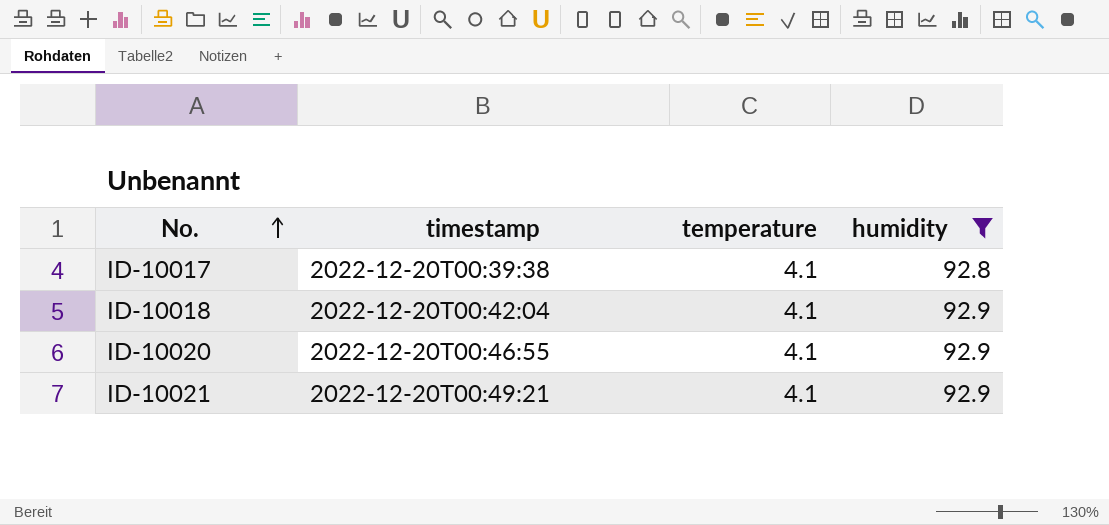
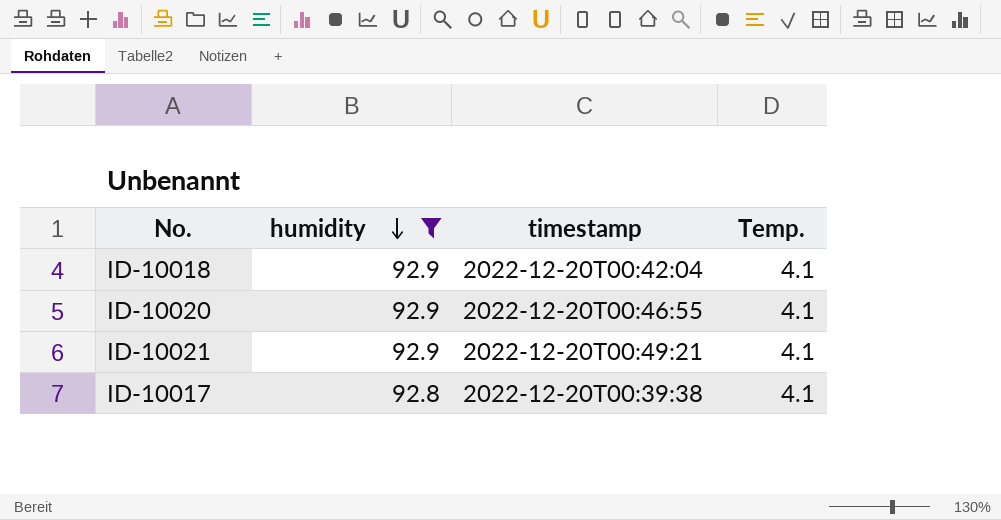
row order: No. ascending -> humidity descending
column humidity | position: 4 -> 2
column name: temperature -> Temp.

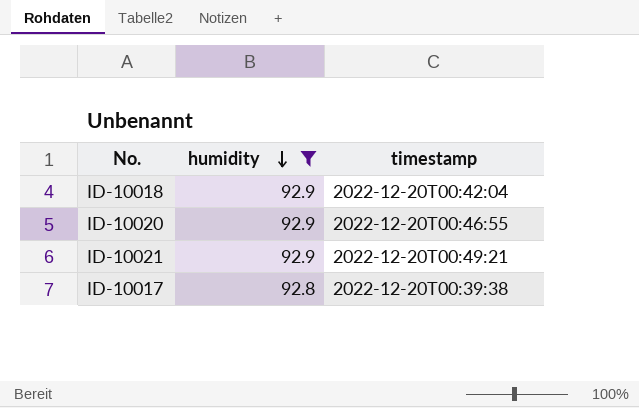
column Temp. | position: 4 -> none

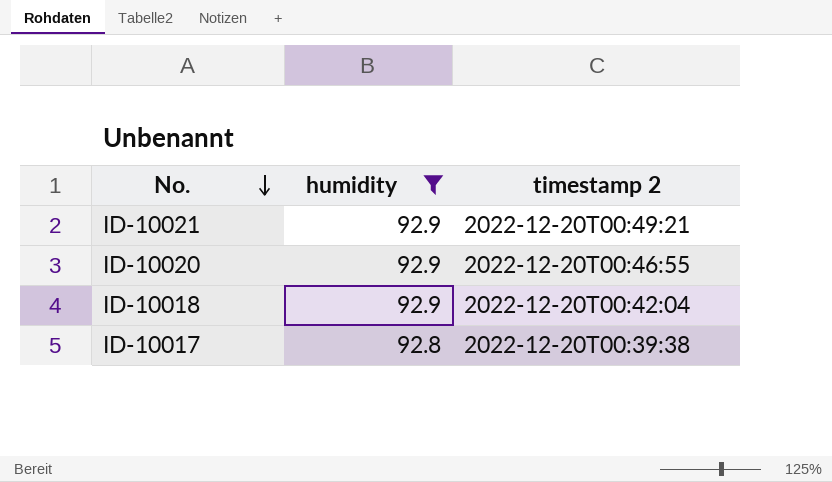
row order: humidity descending -> No. descending
column name: timestamp -> timestamp 2

